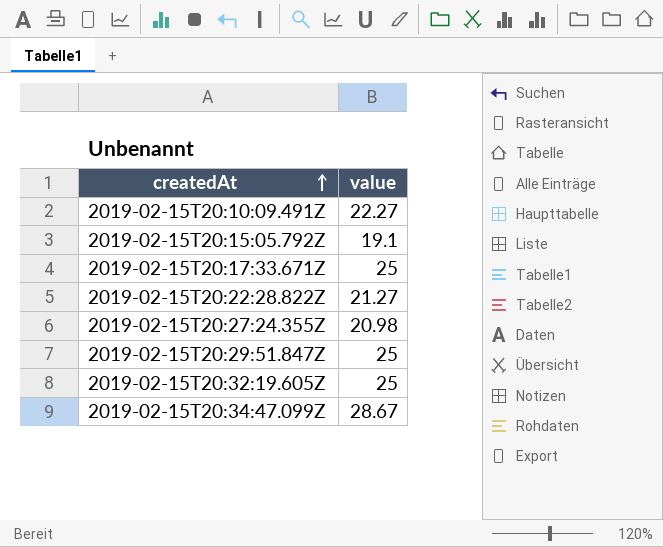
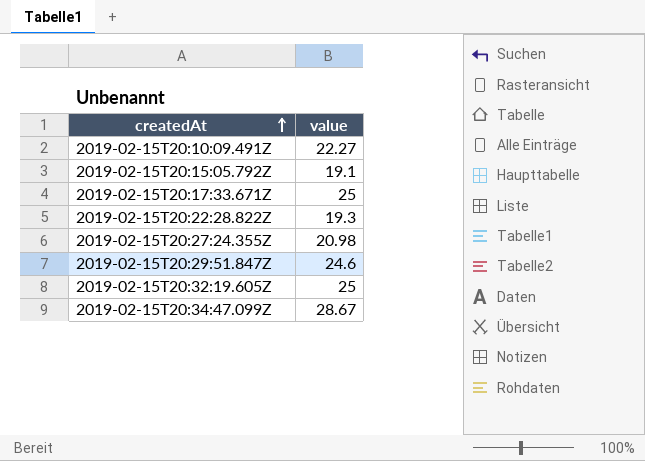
2019-02-15T20:22:28.822Z | value: 21.27 -> 19.3
2019-02-15T20:29:51.847Z | value: 25 -> 24.6

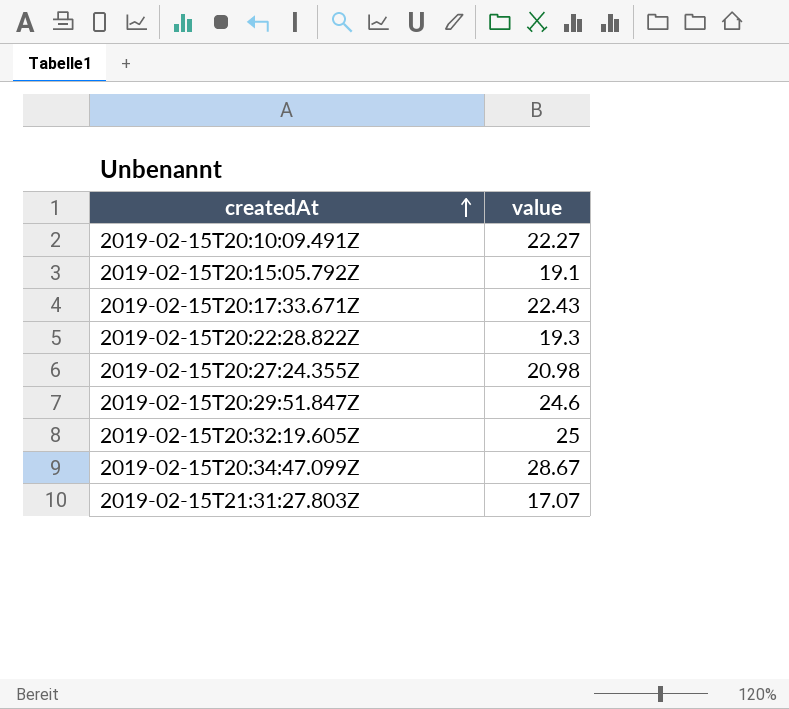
2019-02-15T20:17:33.671Z | value: 25 -> 22.43
row 2019-02-15T21:31:27.803Z: none -> 17.07

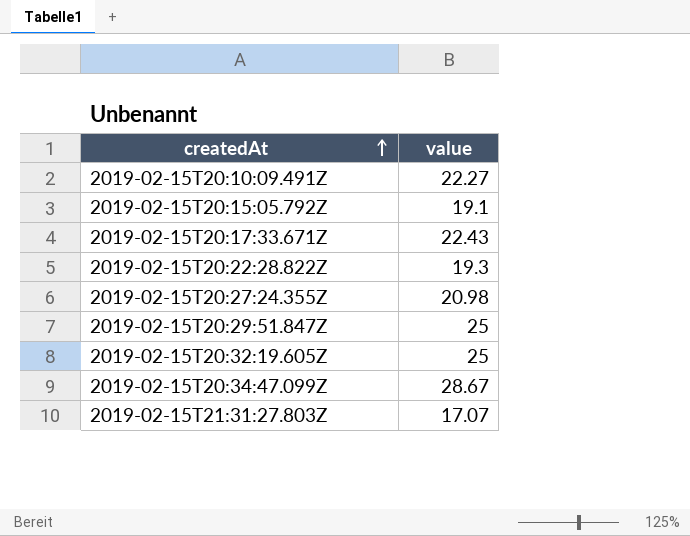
2019-02-15T20:29:51.847Z | value: 24.6 -> 25

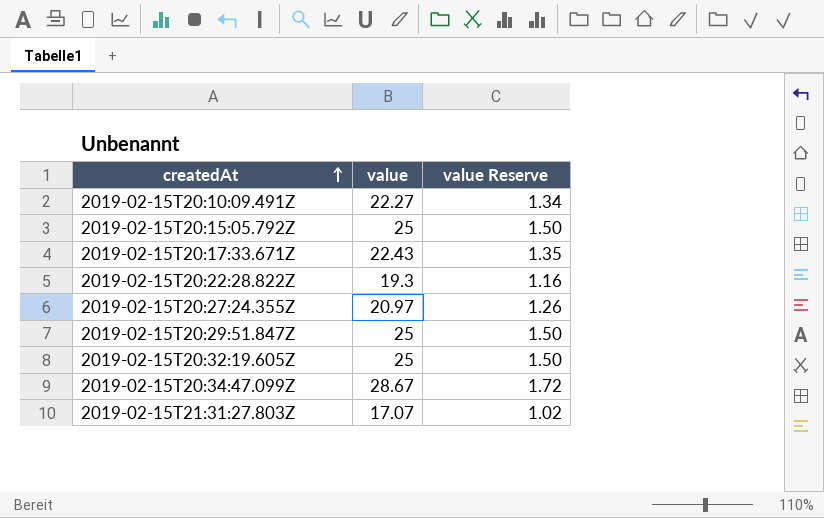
column value Reserve | formula: none -> [value] * 0.06
2019-02-15T20:15:05.792Z | value: 19.1 -> 25
2019-02-15T20:27:24.355Z | value: 20.98 -> 20.97

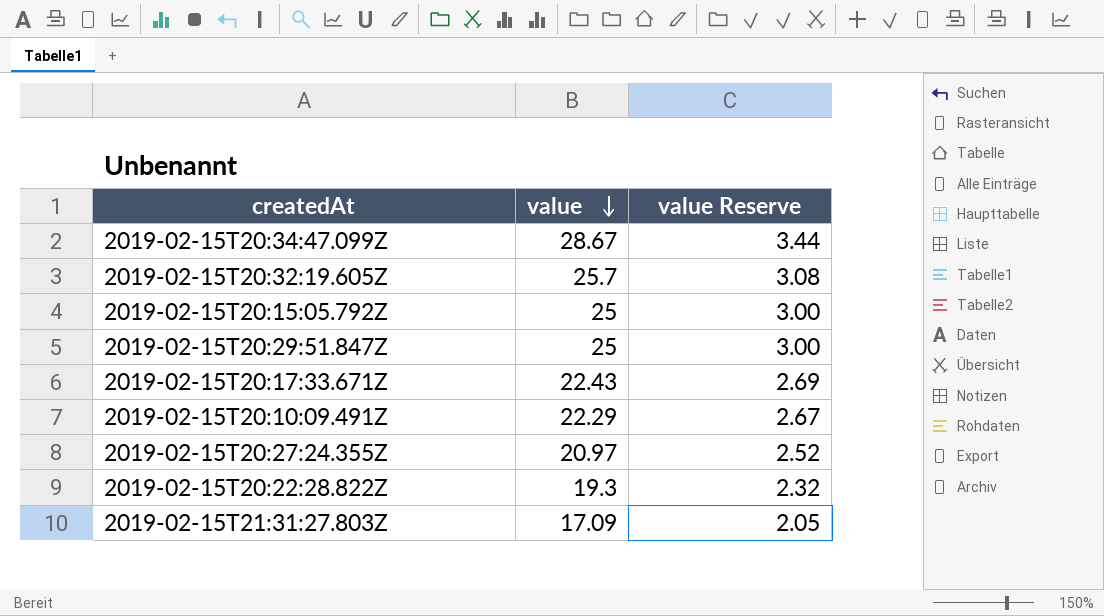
row order: createdAt ascending -> value descending
column value Reserve | formula: [value] * 0.06 -> [value] * 0.12
2019-02-15T20:32:19.605Z | value: 25 -> 25.7
2019-02-15T20:10:09.491Z | value: 22.27 -> 22.29
2019-02-15T21:31:27.803Z | value: 17.07 -> 17.09

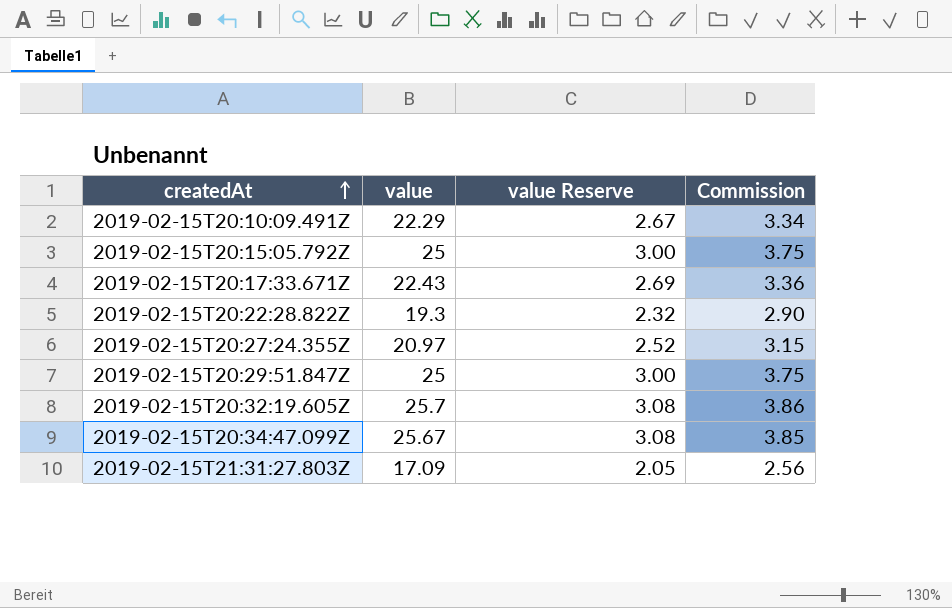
row order: value descending -> createdAt ascending
column Commission | formula: none -> [value] * 0.15
2019-02-15T20:34:47.099Z | value: 28.67 -> 25.67
2019-02-15T20:34:47.099Z | value Reserve: 3.44 -> 3.08

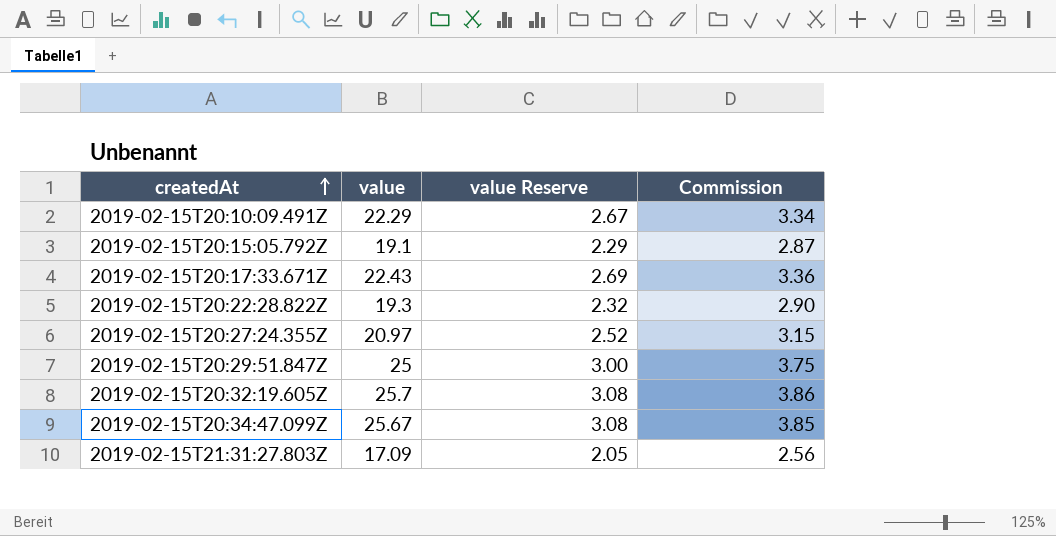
2019-02-15T20:15:05.792Z | value: 25 -> 19.1
2019-02-15T20:15:05.792Z | value Reserve: 3.00 -> 2.29
2019-02-15T20:15:05.792Z | Commission: 3.75 -> 2.87

